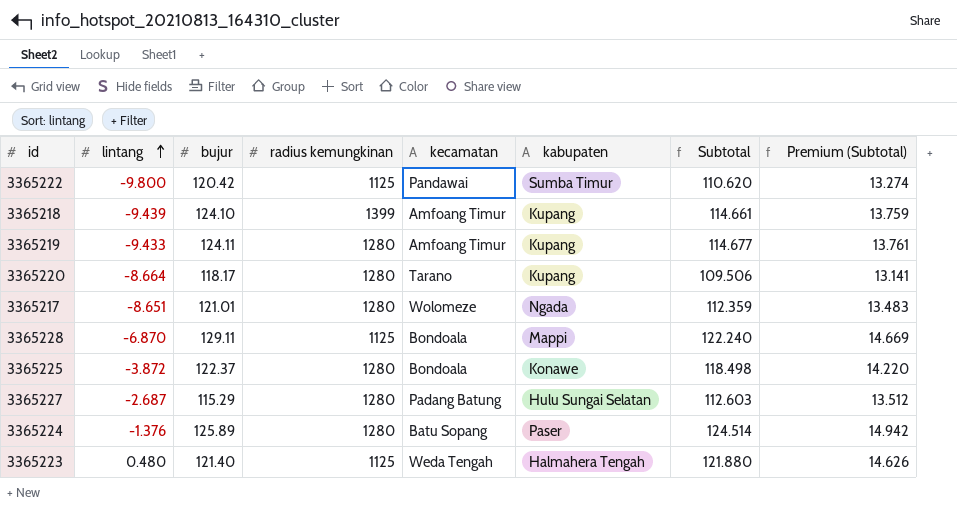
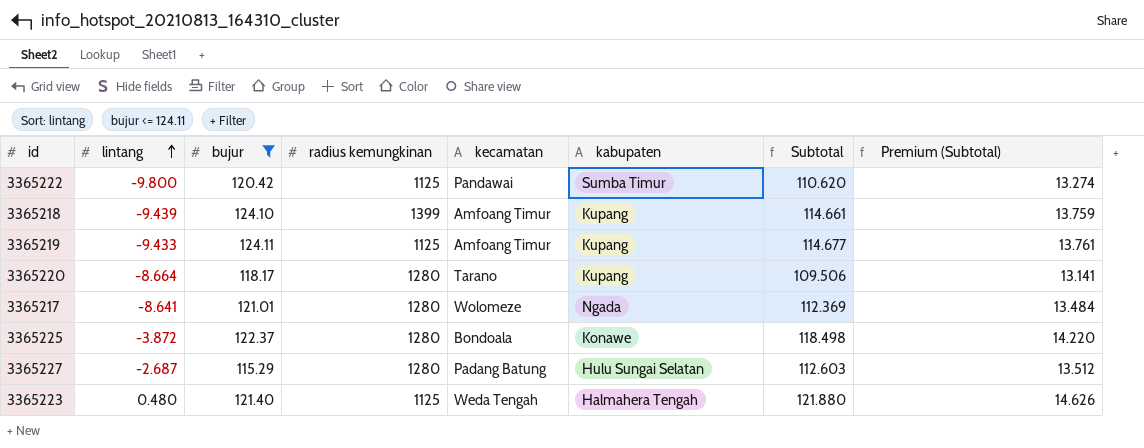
filter: none -> bujur <= 124.11
3365219 | radius kemungkinan: 1280 -> 1125
3365217 | lintang: -8.651 -> -8.641
3365217 | Subtotal: 112.359 -> 112.369
3365217 | Premium (Subtotal): 13.483 -> 13.484

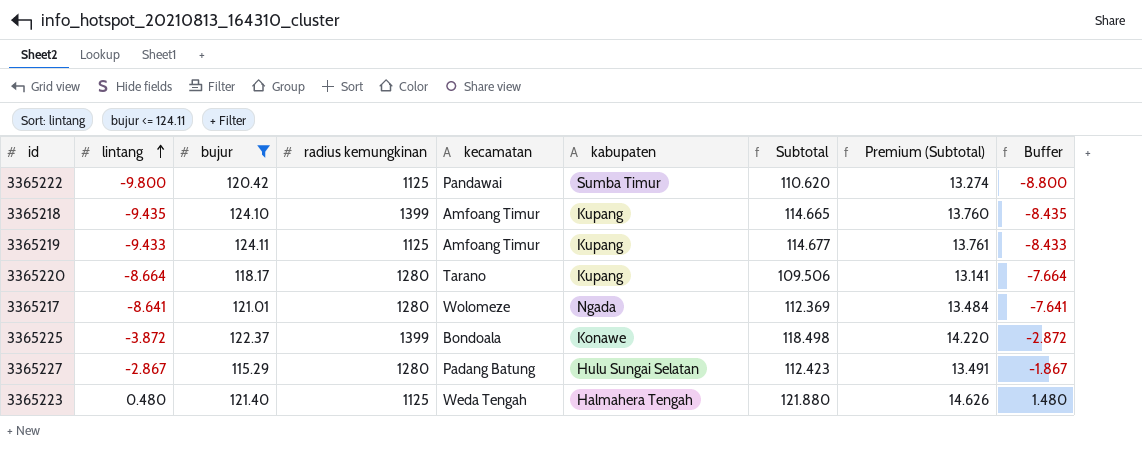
column Buffer | formula: none -> [lintang] + 1
3365218 | lintang: -9.439 -> -9.435
3365218 | Subtotal: 114.661 -> 114.665
3365218 | Premium (Subtotal): 13.759 -> 13.760
3365225 | radius kemungkinan: 1280 -> 1399
3365227 | lintang: -2.687 -> -2.867
3365227 | Subtotal: 112.603 -> 112.423
3365227 | Premium (Subtotal): 13.512 -> 13.491

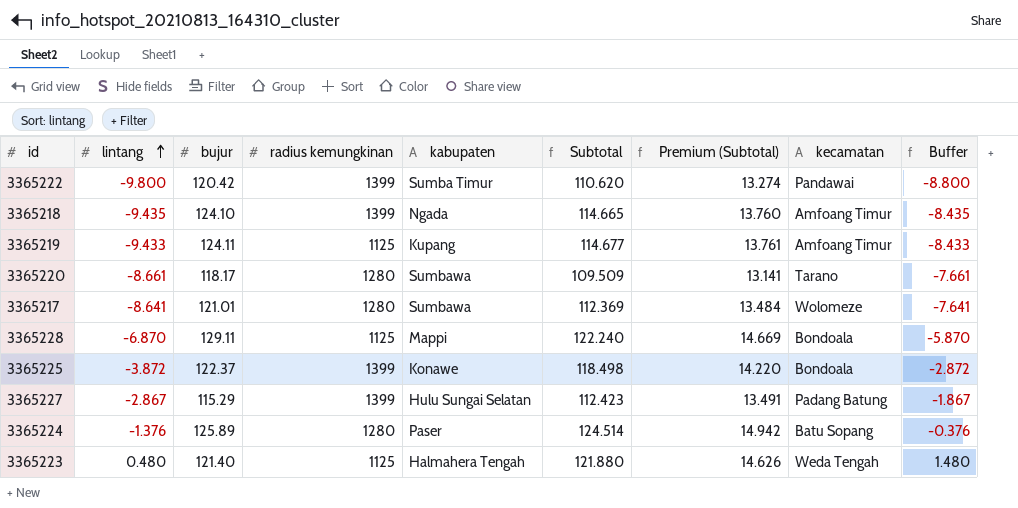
filter: bujur <= 124.11 -> none
column kecamatan | position: 5 -> 8
3365222 | radius kemungkinan: 1125 -> 1399
3365218 | kabupaten: Kupang -> Ngada
3365220 | lintang: -8.664 -> -8.661
3365220 | kabupaten: Kupang -> Sumbawa
3365220 | Subtotal: 109.506 -> 109.509
3365220 | Buffer: -7.664 -> -7.661
3365217 | kabupaten: Ngada -> Sumbawa
3365227 | radius kemungkinan: 1280 -> 1399

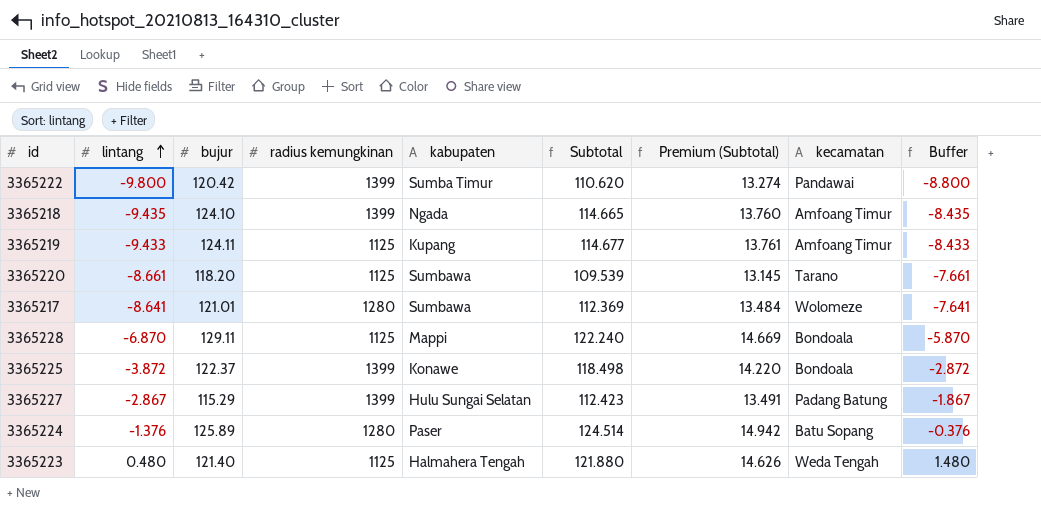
3365220 | bujur: 118.17 -> 118.20
3365220 | radius kemungkinan: 1280 -> 1125
3365220 | Subtotal: 109.509 -> 109.539
3365220 | Premium (Subtotal): 13.141 -> 13.145

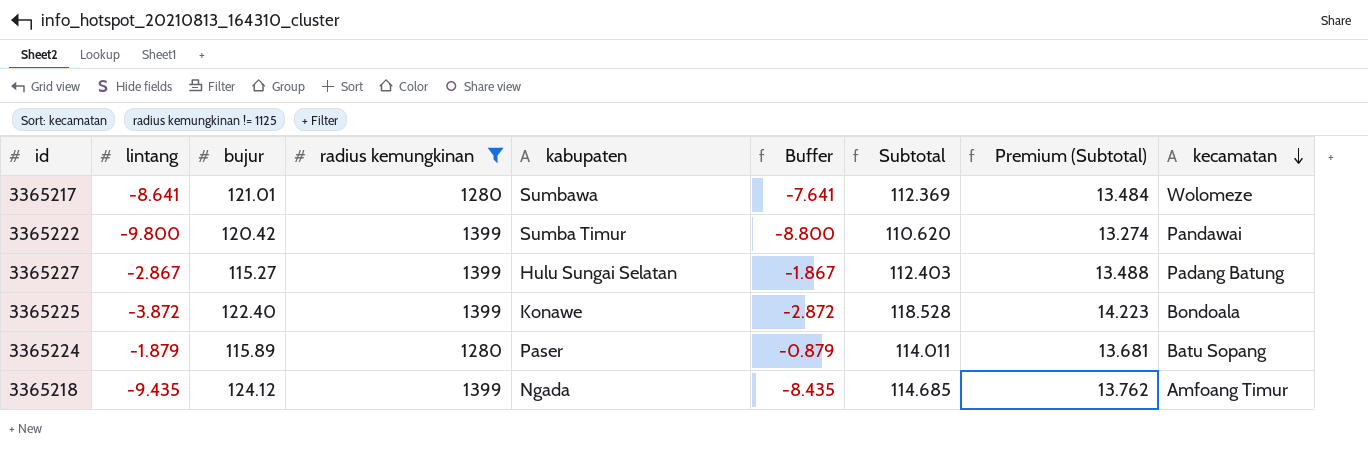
filter: none -> radius kemungkinan != 1125
row order: lintang ascending -> kecamatan descending
column Buffer | position: 9 -> 6
3365227 | bujur: 115.29 -> 115.27
3365227 | Subtotal: 112.423 -> 112.403
3365227 | Premium (Subtotal): 13.491 -> 13.488
3365225 | bujur: 122.37 -> 122.40
3365225 | Subtotal: 118.498 -> 118.528
3365225 | Premium (Subtotal): 14.220 -> 14.223
3365224 | lintang: -1.376 -> -1.879
3365224 | bujur: 125.89 -> 115.89
3365224 | Buffer: -0.376 -> -0.879
3365224 | Subtotal: 124.514 -> 114.011
3365224 | Premium (Subtotal): 14.942 -> 13.681
3365218 | bujur: 124.10 -> 124.12
3365218 | Subtotal: 114.665 -> 114.685
3365218 | Premium (Subtotal): 13.760 -> 13.762

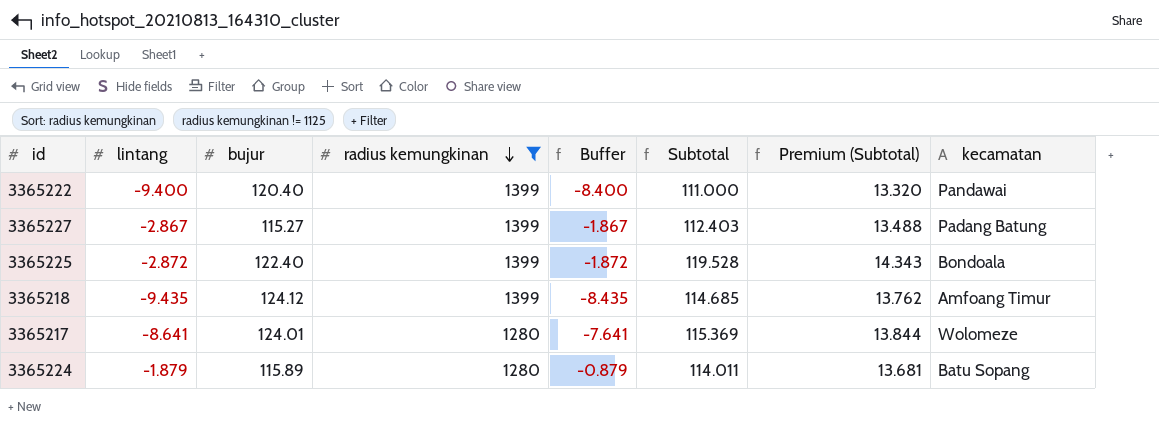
row order: kecamatan descending -> radius kemungkinan descending
column kabupaten | position: 5 -> none
3365222 | lintang: -9.800 -> -9.400
3365222 | bujur: 120.42 -> 120.40
3365222 | Buffer: -8.800 -> -8.400
3365222 | Subtotal: 110.620 -> 111.000
3365222 | Premium (Subtotal): 13.274 -> 13.320
3365225 | lintang: -3.872 -> -2.872
3365225 | Buffer: -2.872 -> -1.872
3365225 | Subtotal: 118.528 -> 119.528
3365225 | Premium (Subtotal): 14.223 -> 14.343
3365217 | bujur: 121.01 -> 124.01
3365217 | Subtotal: 112.369 -> 115.369
3365217 | Premium (Subtotal): 13.484 -> 13.844

